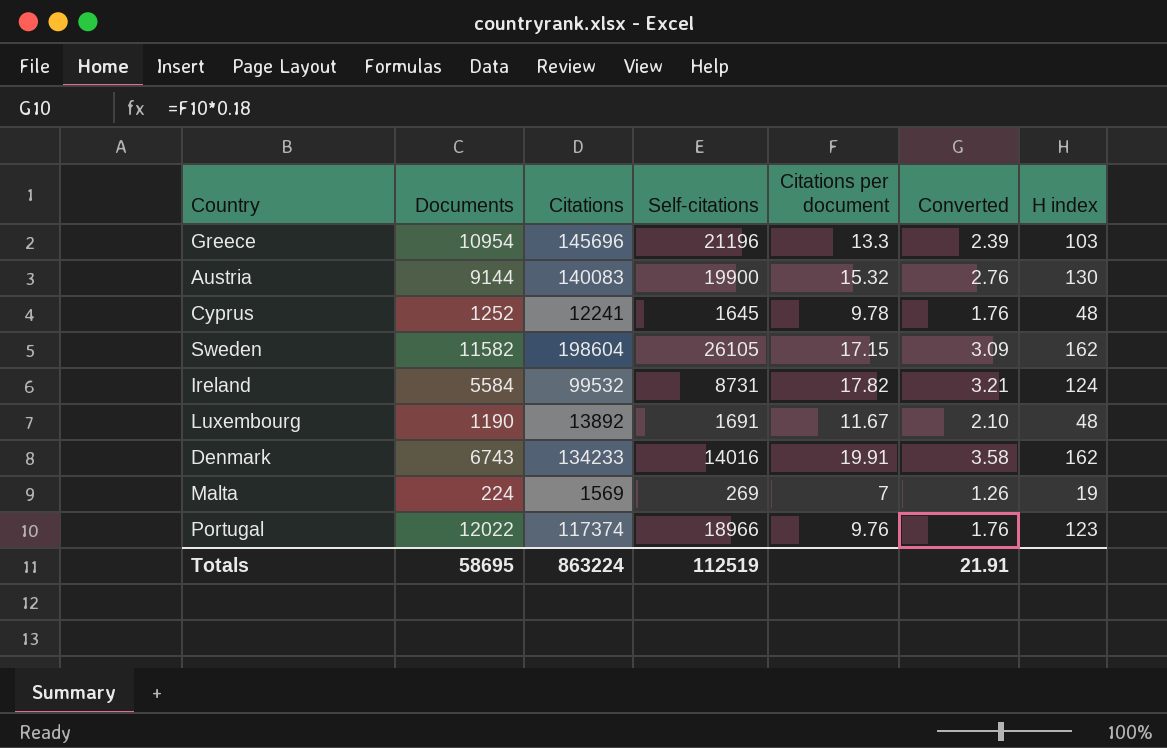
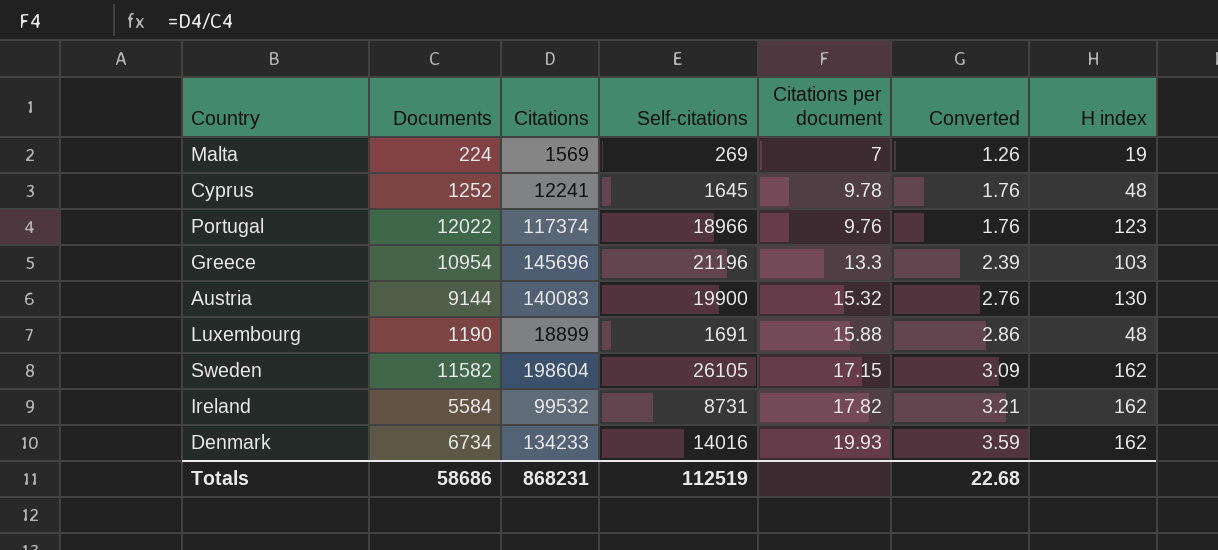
row order: none -> Converted ascending
Luxembourg | Citations: 13892 -> 18899
Luxembourg | Citations per document: 11.67 -> 15.88
Luxembourg | Converted: 2.10 -> 2.86
Ireland | H index: 124 -> 162
Denmark | Documents: 6743 -> 6734
Denmark | Citations per document: 19.91 -> 19.93
Denmark | Converted: 3.58 -> 3.59
Totals | Documents: 58695 -> 58686
Totals | Citations: 863224 -> 868231
Totals | Converted: 21.91 -> 22.68

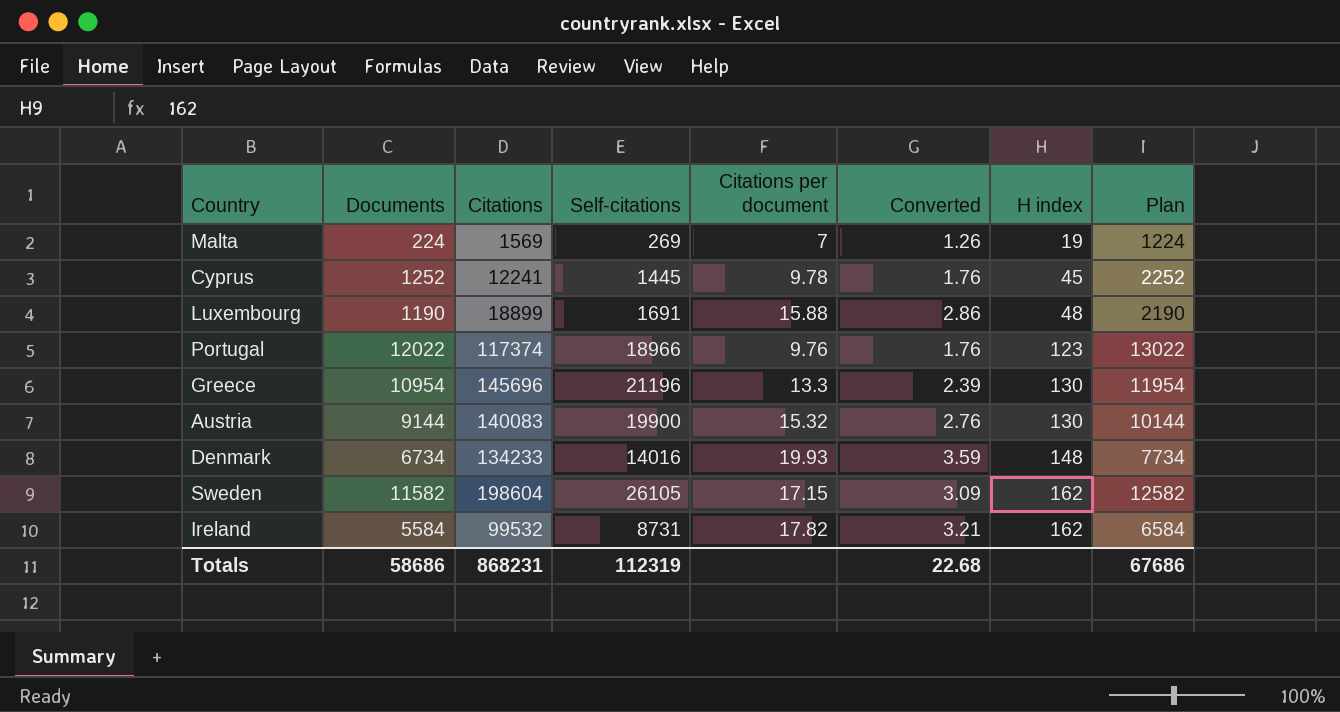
row order: Converted ascending -> H index ascending
column Plan | formula: none -> [Documents] + 1000
Cyprus | Self-citations: 1645 -> 1445
Cyprus | H index: 48 -> 45
Greece | H index: 103 -> 130
Denmark | H index: 162 -> 148
Totals | Self-citations: 112519 -> 112319

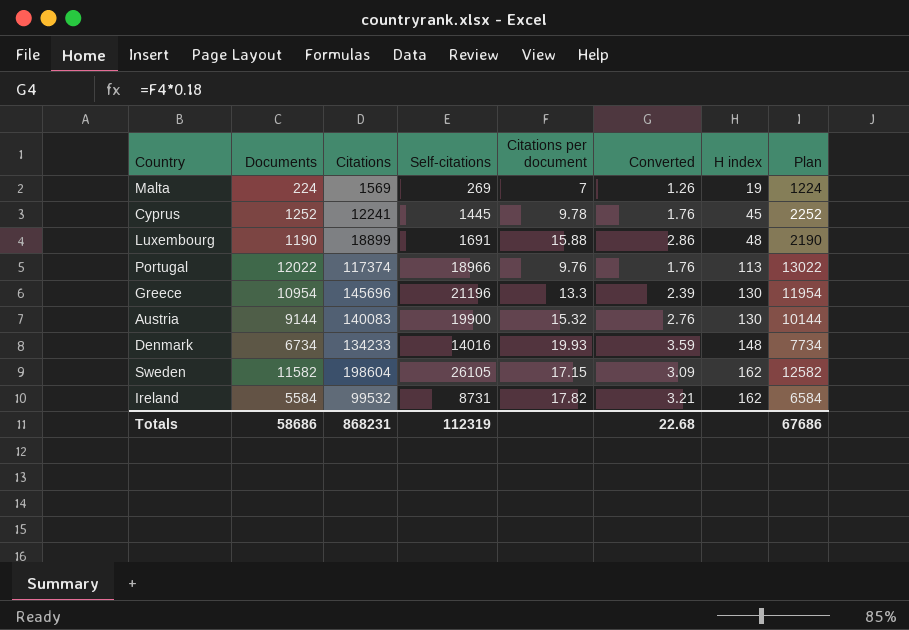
Portugal | H index: 123 -> 113

